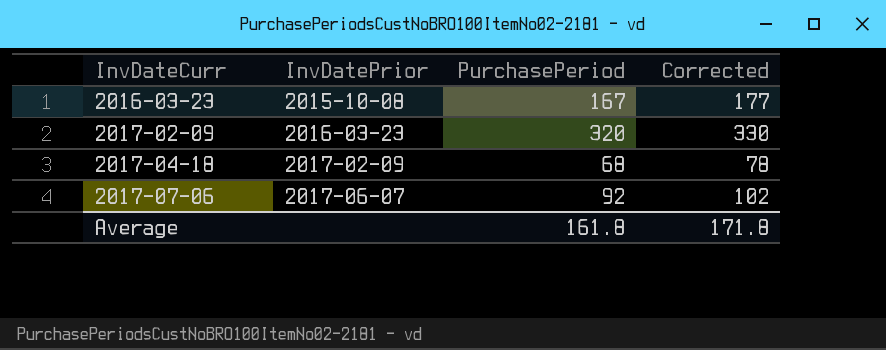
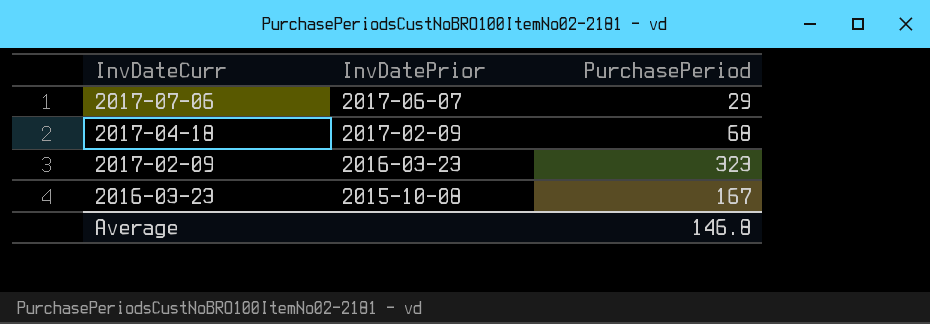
row order: InvDateCurr ascending -> InvDateCurr descending
column Corrected | formula: [PurchasePeriod] + 10 -> none
2017-07-06 | PurchasePeriod: 92 -> 29
2017-02-09 | PurchasePeriod: 320 -> 323
Average | PurchasePeriod: 161.8 -> 146.8

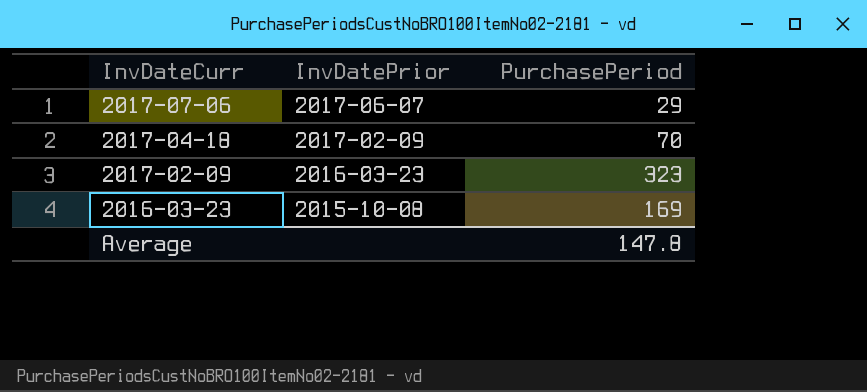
2017-04-18 | PurchasePeriod: 68 -> 70
2016-03-23 | PurchasePeriod: 167 -> 169
Average | PurchasePeriod: 146.8 -> 147.8

